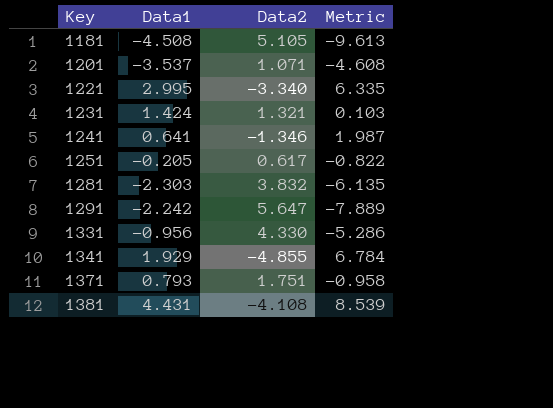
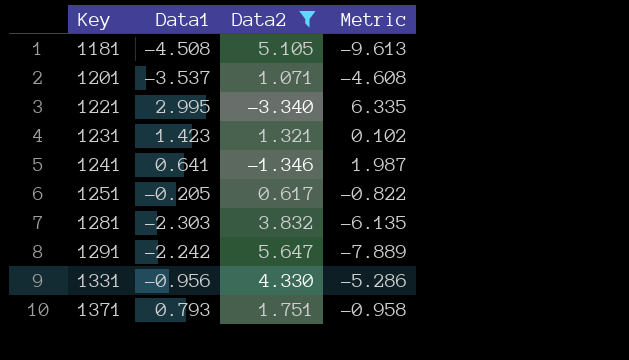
filter: none -> Data2 >= -3.340
1231 | Data1: 1.424 -> 1.423
1231 | Metric: 0.103 -> 0.102

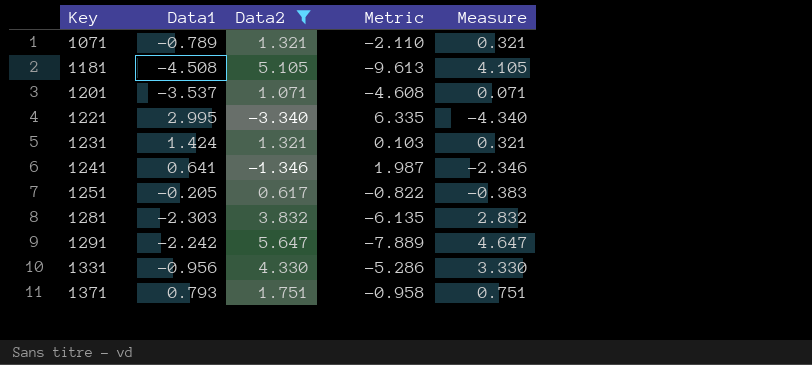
column Measure | formula: none -> [Data2] - 1
row 1071: none -> -0.789 | 1.321 | -2.110 | 0.321
1231 | Data1: 1.423 -> 1.424
1231 | Metric: 0.102 -> 0.103

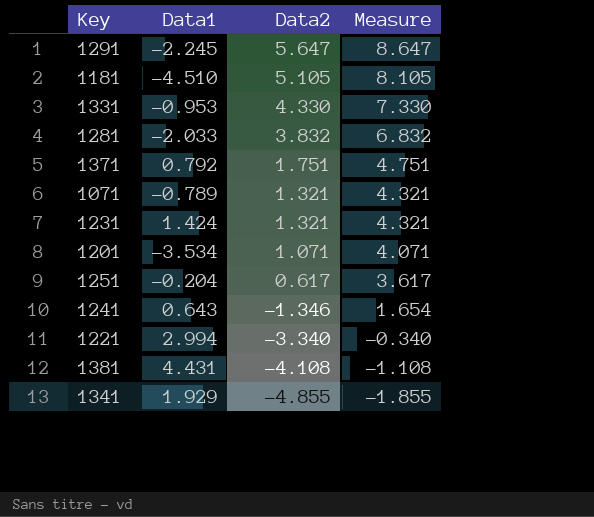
filter: Data2 >= -3.340 -> none
row order: Key ascending -> Data2 descending
column Metric | formula: [Data1] - [Data2] -> none
column Measure | formula: [Data2] - 1 -> [Data2] + 3
1291 | Data1: -2.242 -> -2.245
1181 | Data1: -4.508 -> -4.510
1331 | Data1: -0.956 -> -0.953
1281 | Data1: -2.303 -> -2.033
1371 | Data1: 0.793 -> 0.792
1201 | Data1: -3.537 -> -3.534
1251 | Data1: -0.205 -> -0.204
1241 | Data1: 0.641 -> 0.643
1221 | Data1: 2.995 -> 2.994

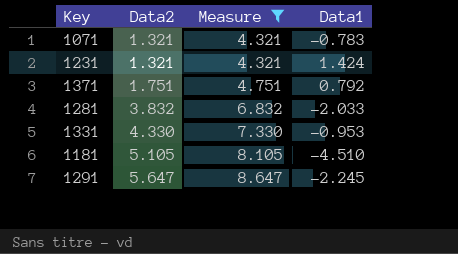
filter: none -> Measure >= 4.321
row order: Data2 descending -> Data2 ascending
column Data1 | position: 2 -> 4
1071 | Data1: -0.789 -> -0.783

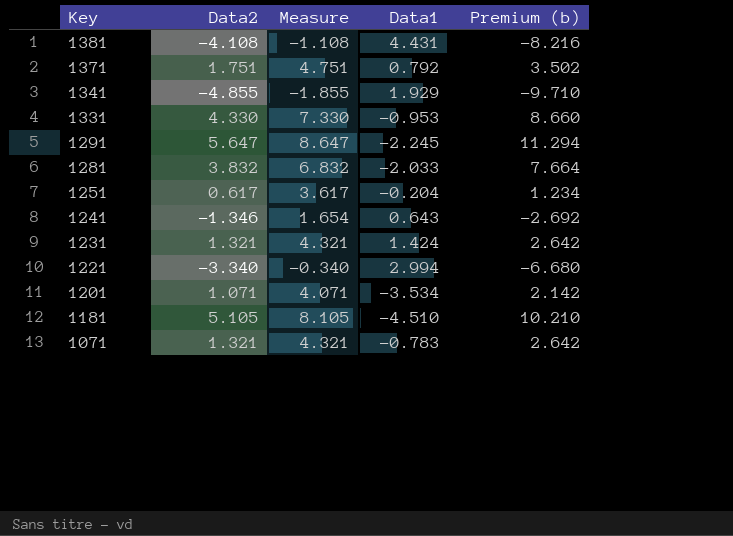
filter: Measure >= 4.321 -> none
row order: Data2 ascending -> Key descending
column Premium (b) | formula: none -> [Data2] * 2

